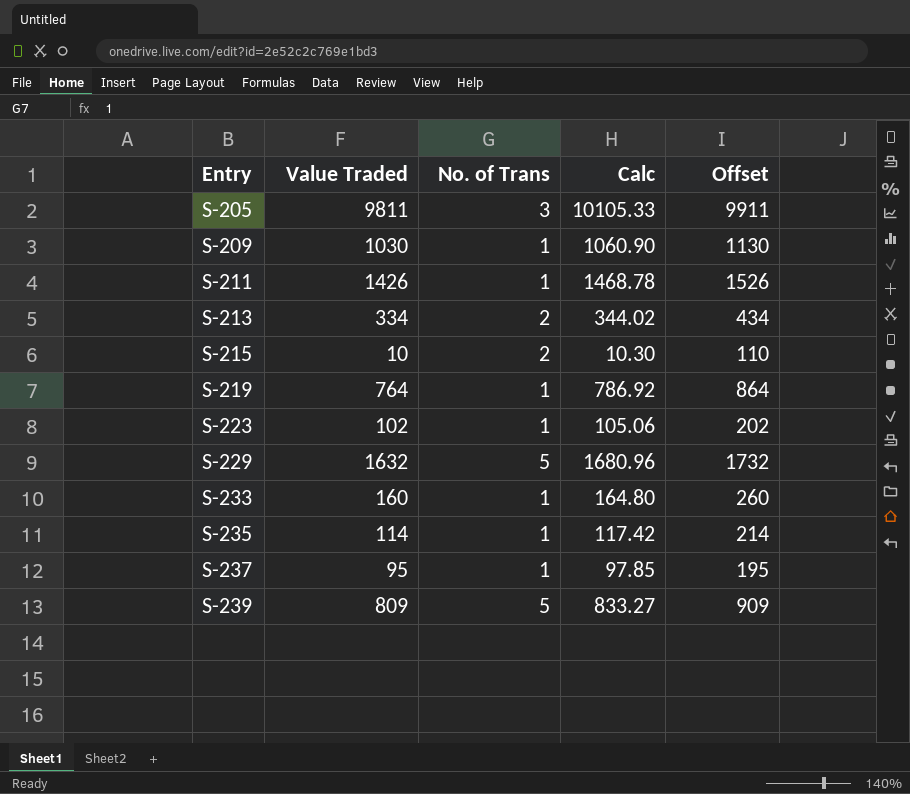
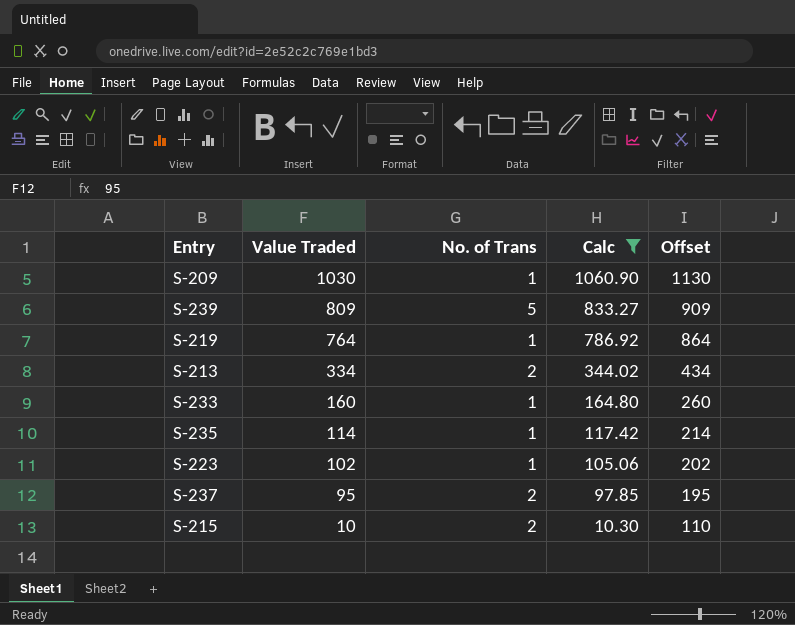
filter: none -> Calc <= 1060.90
row order: Entry ascending -> Value Traded descending
S-237 | No. of Trans: 1 -> 2

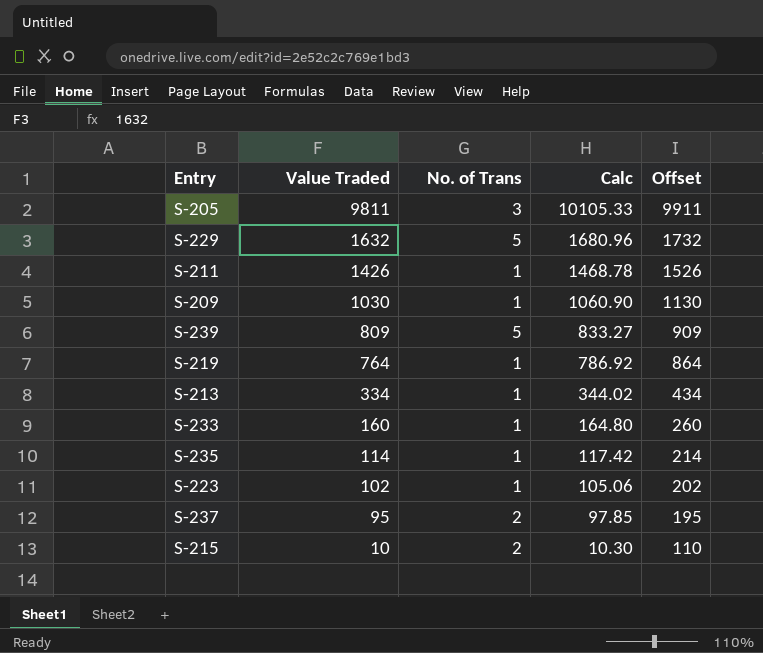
filter: Calc <= 1060.90 -> none
S-213 | No. of Trans: 2 -> 1

